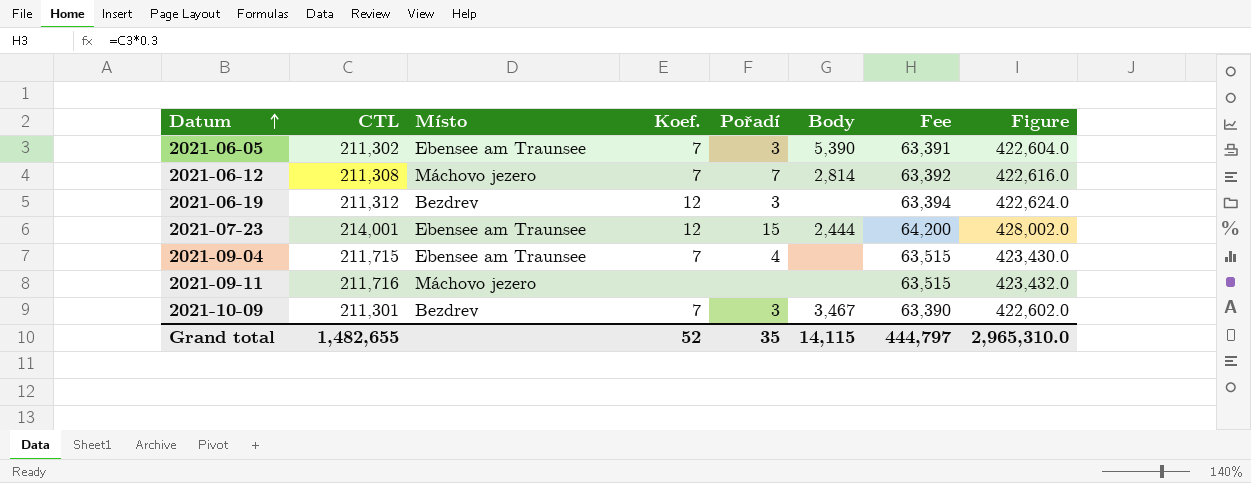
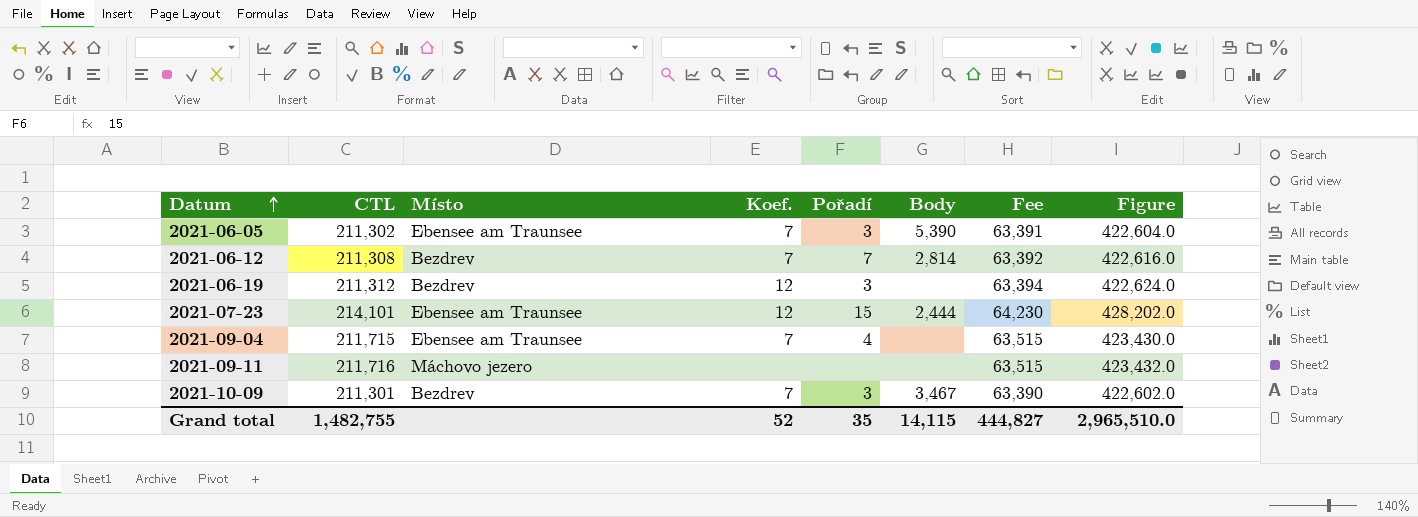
2021-06-12 | Místo: Máchovo jezero -> Bezdrev
2021-07-23 | CTL: 214,001 -> 214,101
2021-07-23 | Fee: 64,200 -> 64,230
2021-07-23 | Figure: 428,002.0 -> 428,202.0
Grand total | CTL: 1,482,655 -> 1,482,755
Grand total | Fee: 444,797 -> 444,827
Grand total | Figure: 2,965,310.0 -> 2,965,510.0

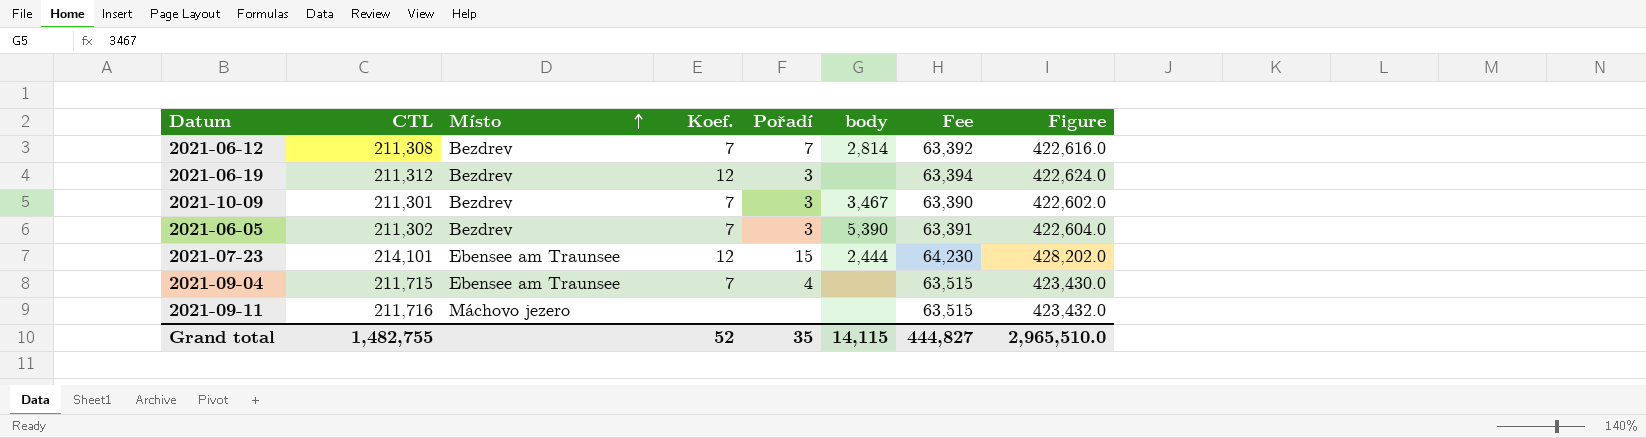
row order: Datum ascending -> Místo ascending
column name: Body -> body
2021-06-05 | Místo: Ebensee am Traunsee -> Bezdrev

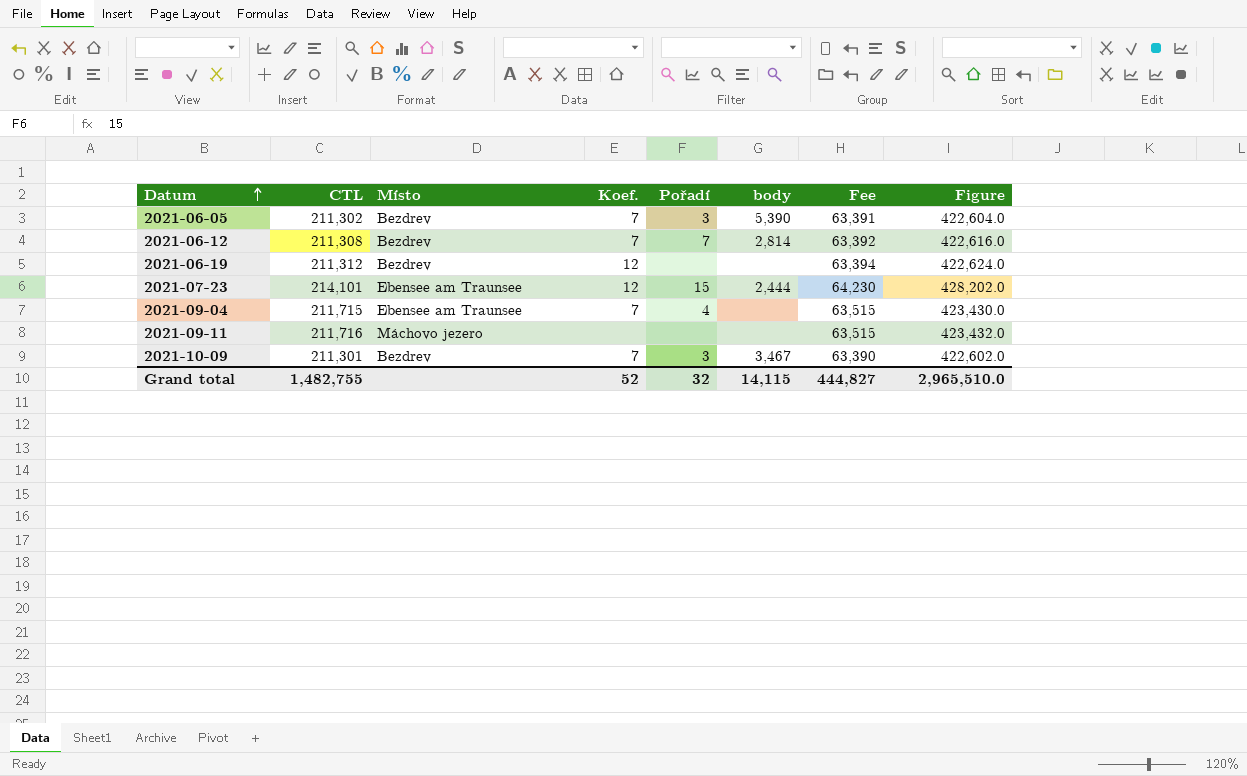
row order: Místo ascending -> Datum ascending
2021-06-19 | Pořadí: 3 -> none
Grand total | Pořadí: 35 -> 32

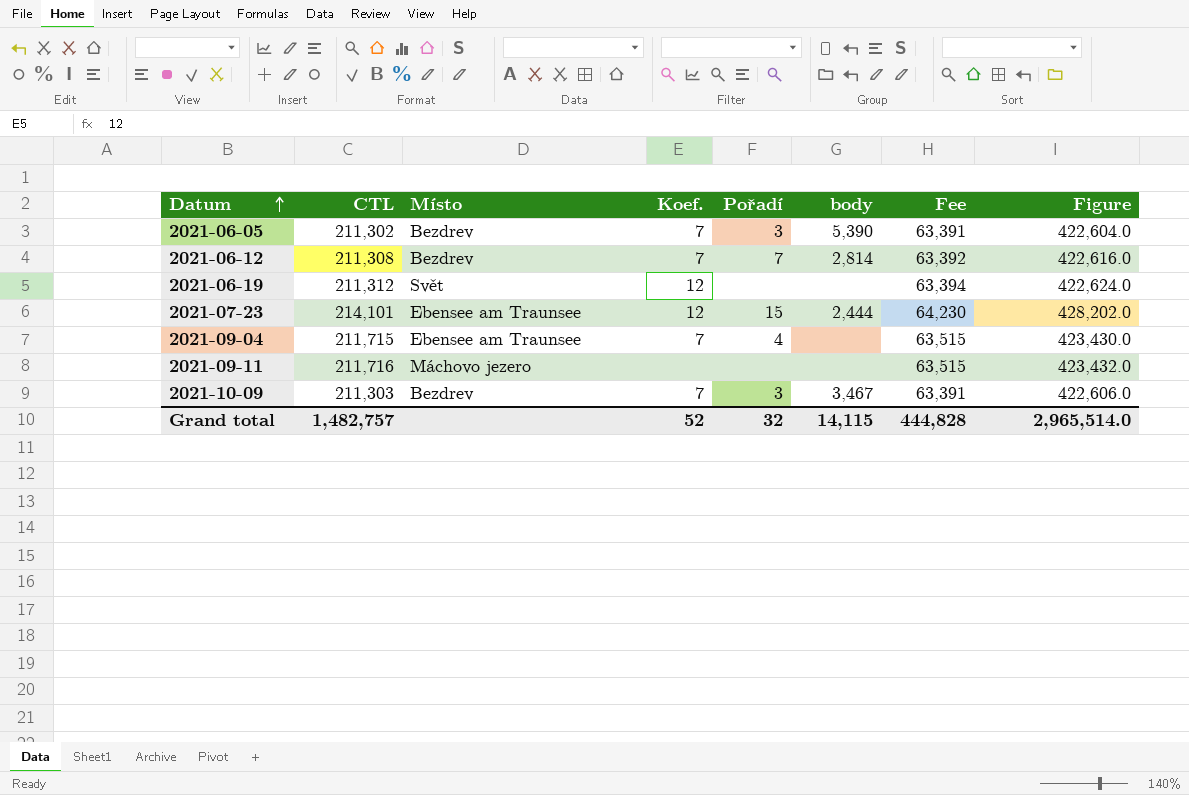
2021-06-19 | Místo: Bezdrev -> Svět
2021-10-09 | CTL: 211,301 -> 211,303
2021-10-09 | Fee: 63,390 -> 63,391
2021-10-09 | Figure: 422,602.0 -> 422,606.0
Grand total | CTL: 1,482,755 -> 1,482,757
Grand total | Fee: 444,827 -> 444,828
Grand total | Figure: 2,965,510.0 -> 2,965,514.0

